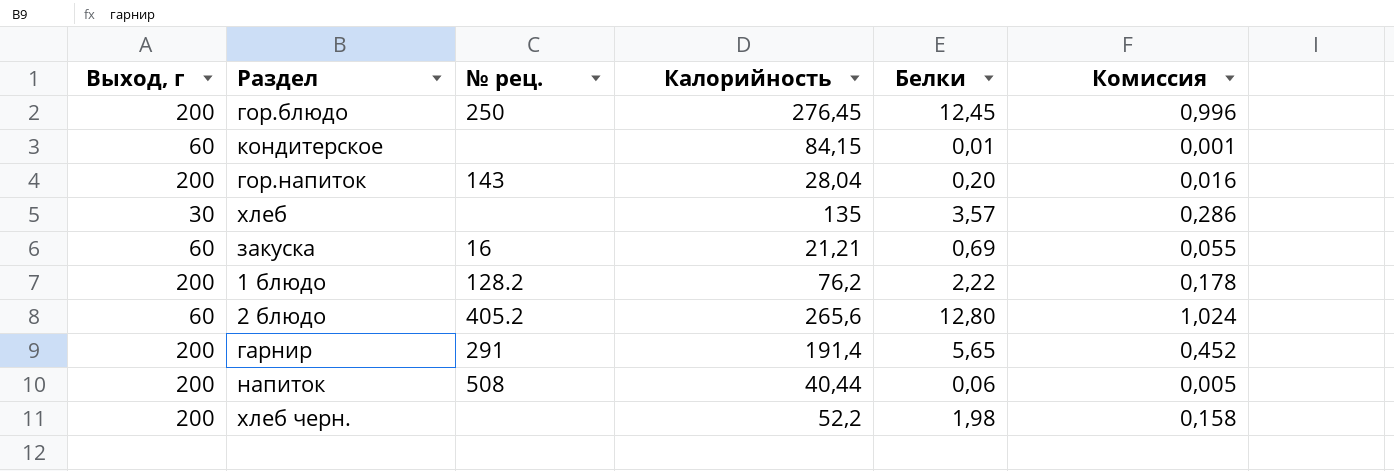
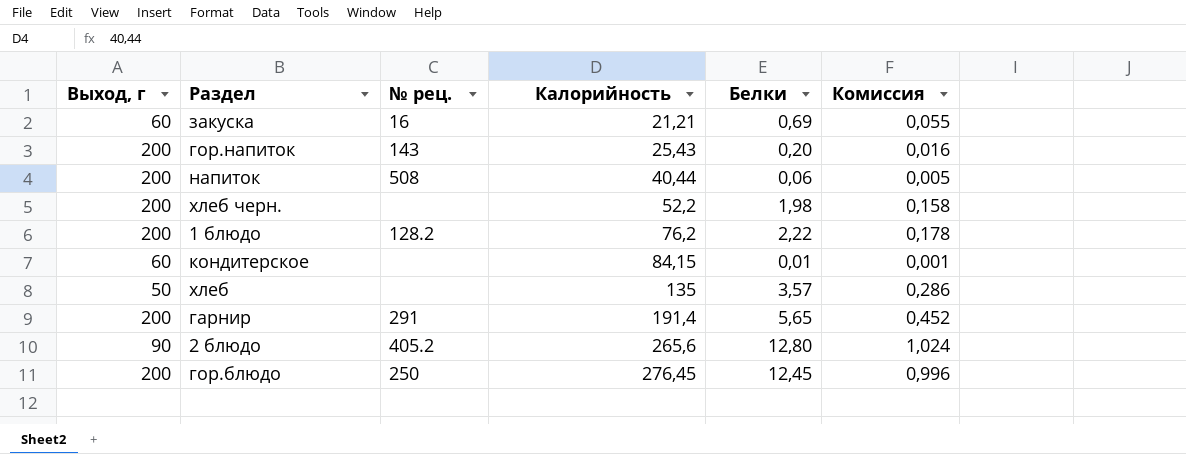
row order: none -> Калорийность ascending
гор.напиток | Калорийность: 28,04 -> 25,43
хлеб | Выход, г: 30 -> 50
2 блюдо | Выход, г: 60 -> 90

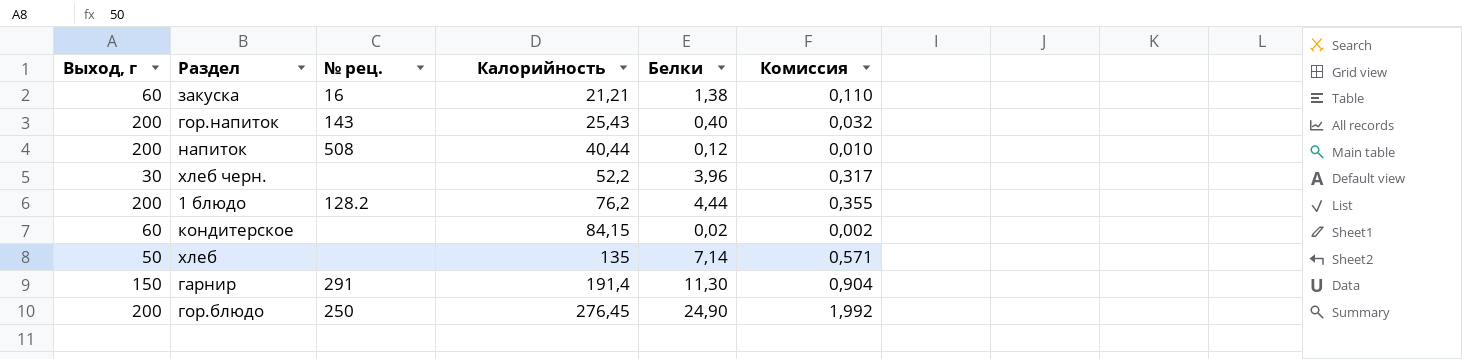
row 2 блюдо: 90 | 405.2 | 265,6 | 12,80 | 1,024 -> none
закуска | Белки: 0,69 -> 1,38
закуска | Комиссия: 0,055 -> 0,110
гор.напиток | Белки: 0,20 -> 0,40
гор.напиток | Комиссия: 0,016 -> 0,032
напиток | Белки: 0,06 -> 0,12
напиток | Комиссия: 0,005 -> 0,010
хлеб черн. | Выход, г: 200 -> 30
хлеб черн. | Белки: 1,98 -> 3,96
хлеб черн. | Комиссия: 0,158 -> 0,317
1 блюдо | Белки: 2,22 -> 4,44
1 блюдо | Комиссия: 0,178 -> 0,355
кондитерское | Белки: 0,01 -> 0,02
кондитерское | Комиссия: 0,001 -> 0,002
хлеб | Белки: 3,57 -> 7,14
хлеб | Комиссия: 0,286 -> 0,571
гарнир | Выход, г: 200 -> 150
гарнир | Белки: 5,65 -> 11,30
гарнир | Комиссия: 0,452 -> 0,904
гор.блюдо | Белки: 12,45 -> 24,90
гор.блюдо | Комиссия: 0,996 -> 1,992

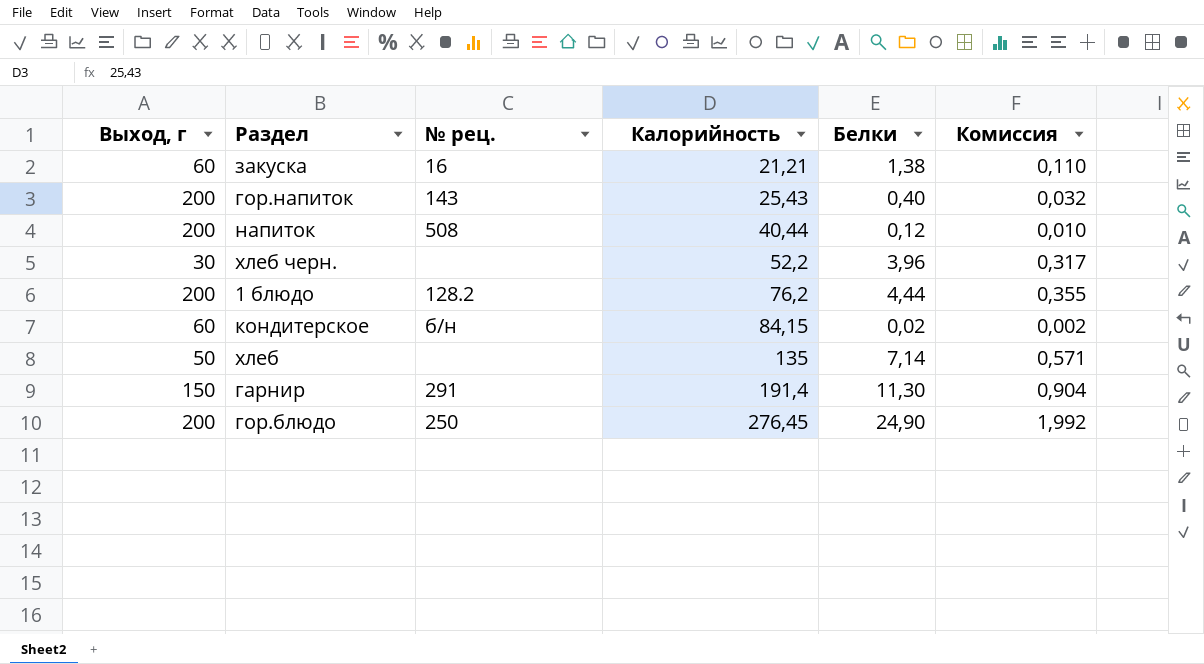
кондитерское | № рец.: none -> б/н

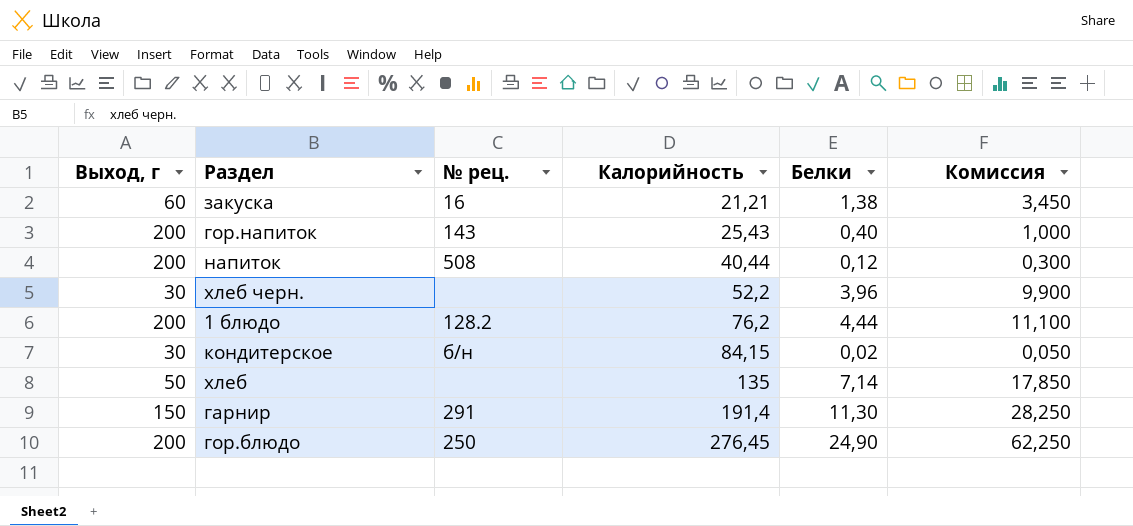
column Комиссия | formula: [Белки] * 0,08 -> [Белки] * 2,5
кондитерское | Выход, г: 60 -> 30

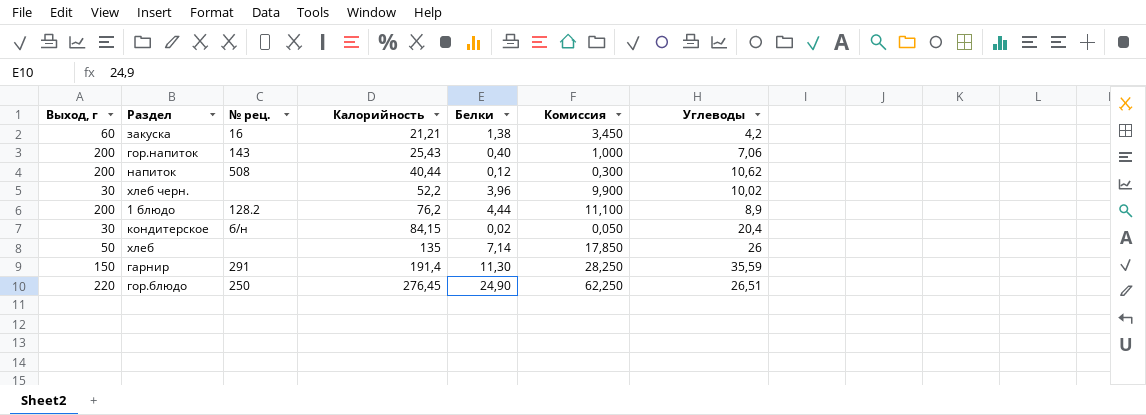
column Углеводы | position: none -> 7
гор.блюдо | Выход, г: 200 -> 220

